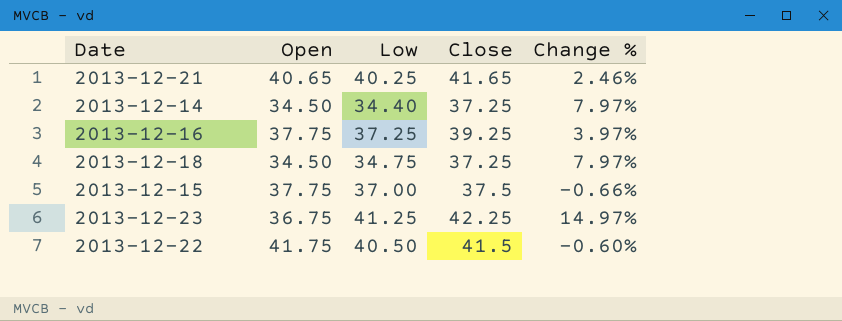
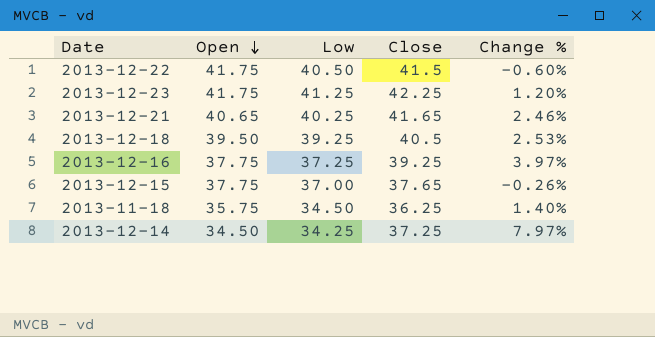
row order: none -> Open descending
2013-12-23 | Open: 36.75 -> 41.75
2013-12-23 | Change %: 14.97% -> 1.20%
2013-12-18 | Open: 34.50 -> 39.50
2013-12-18 | Low: 34.75 -> 39.25
2013-12-18 | Close: 37.25 -> 40.5
2013-12-18 | Change %: 7.97% -> 2.53%
2013-12-15 | Close: 37.5 -> 37.65
2013-12-15 | Change %: -0.66% -> -0.26%
row 2013-11-18: none -> 35.75 | 34.50 | 36.25 | 1.40%
2013-12-14 | Low: 34.40 -> 34.25

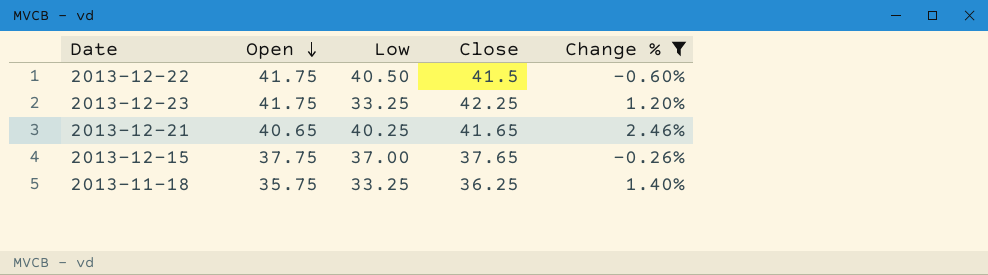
filter: none -> Change % <= 2.46%
2013-12-23 | Low: 41.25 -> 33.25
2013-11-18 | Low: 34.50 -> 33.25

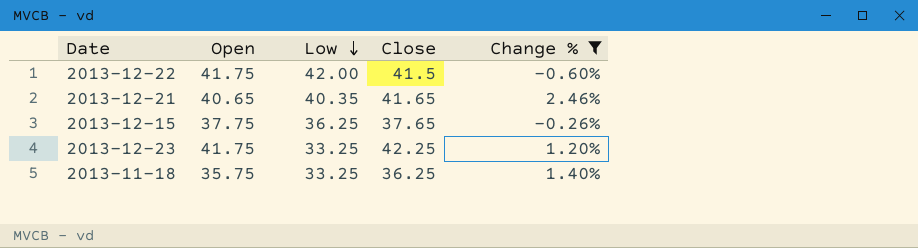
row order: Open descending -> Low descending
2013-12-22 | Low: 40.50 -> 42.00
2013-12-21 | Low: 40.25 -> 40.35
2013-12-15 | Low: 37.00 -> 36.25

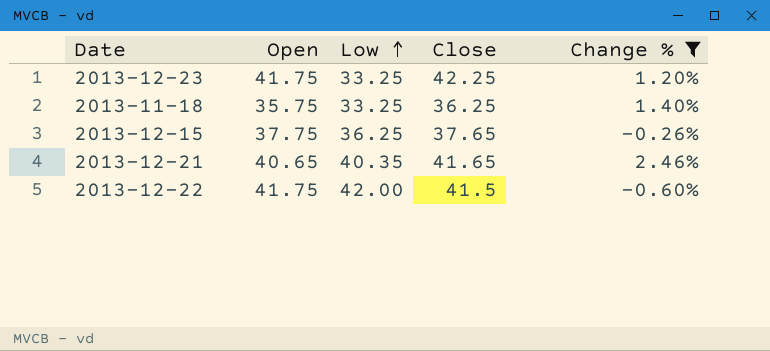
row order: Low descending -> Low ascending

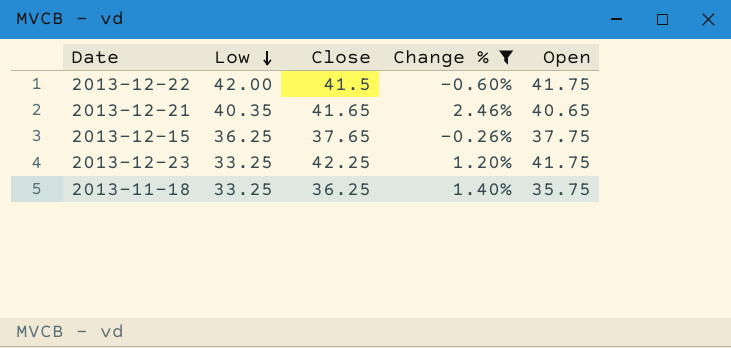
row order: Low ascending -> Low descending
column Open | position: 2 -> 5

